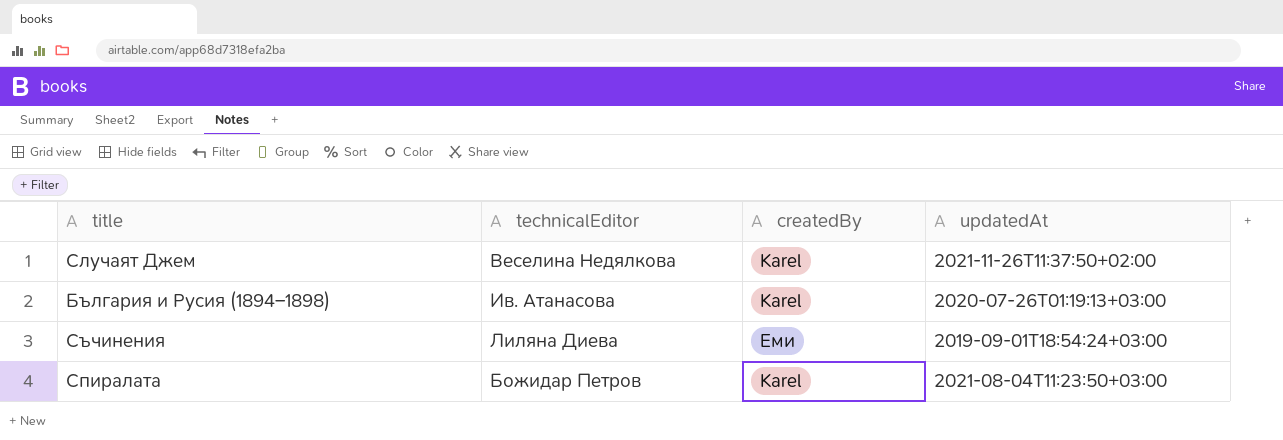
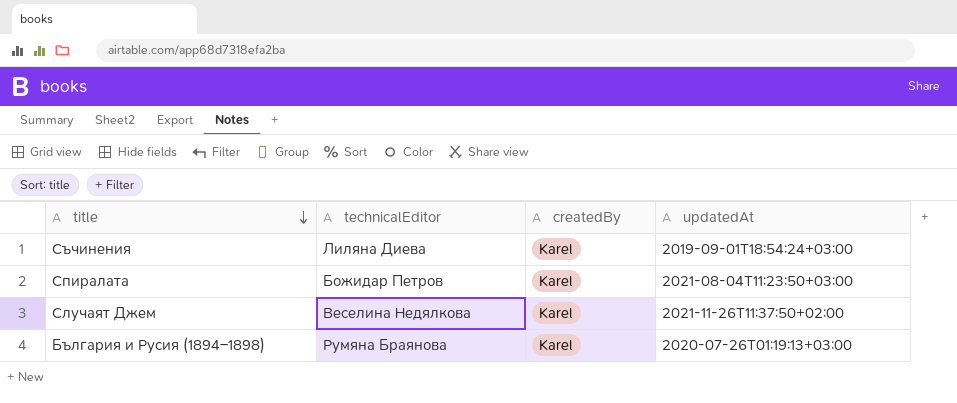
row order: none -> title descending
Съчинения | createdBy: Еми -> Karel
България и Русия (1894–1898) | technicalEditor: Ив. Атанасова -> Румяна Браянова

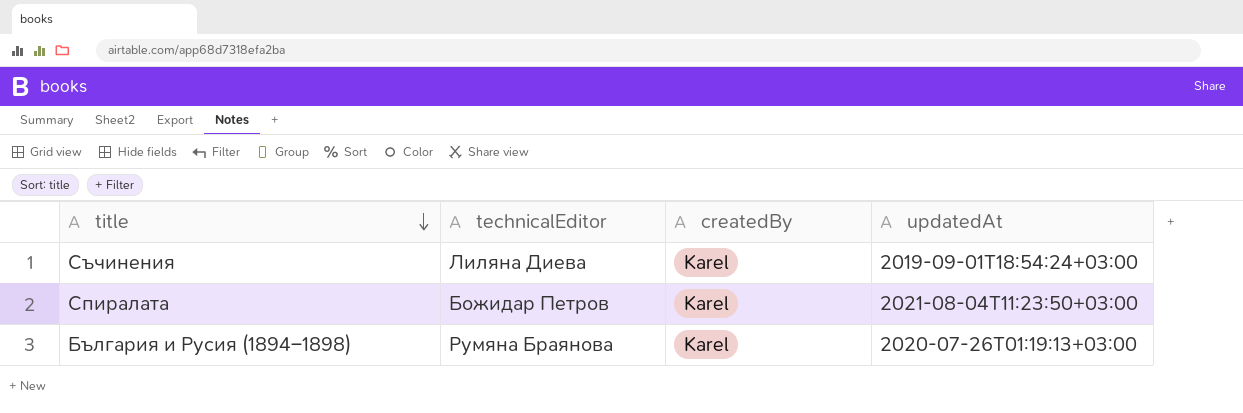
row Случаят Джем: Веселина Недялкова | Karel | 2021-11-26T11:37:50+02:00 -> none

